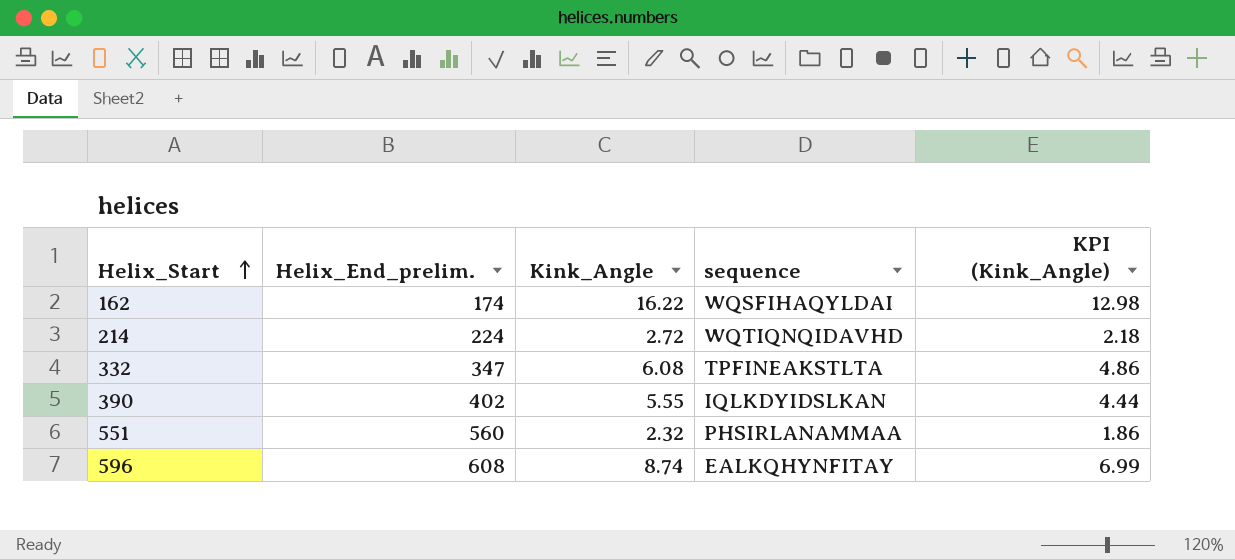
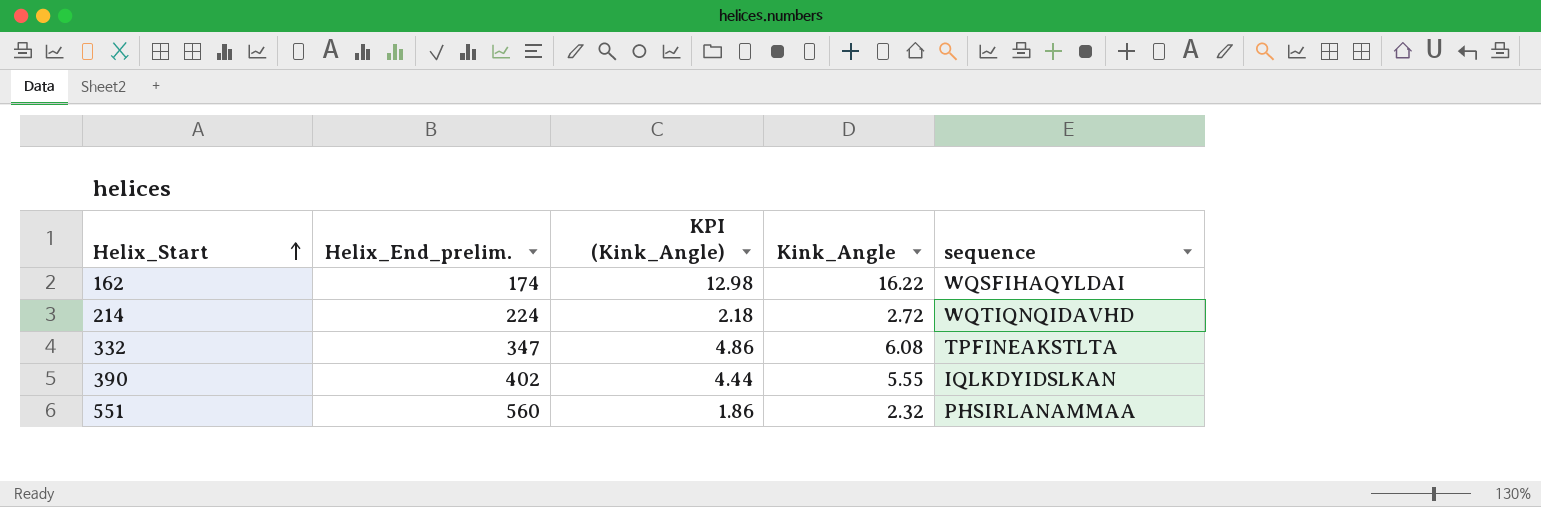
column KPI (Kink_Angle) | position: 5 -> 3
row 596: 608 | 8.74 | EALKQHYNFITAY | 6.99 -> none

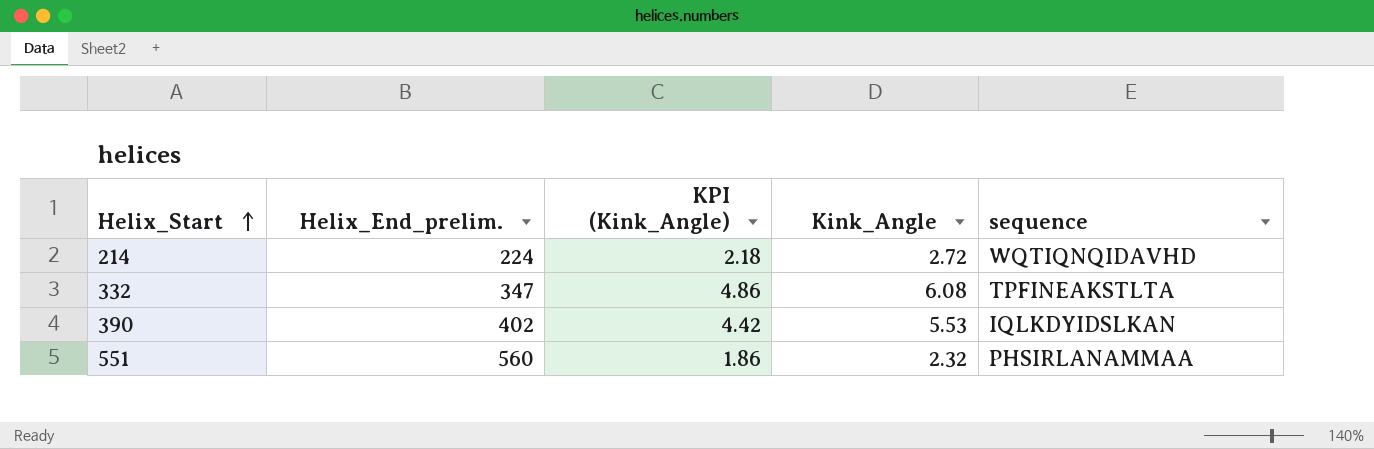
row 162: 174 | 12.98 | 16.22 | WQSFIHAQYLDAI -> none
390 | KPI (Kink_Angle): 4.44 -> 4.42
390 | Kink_Angle: 5.55 -> 5.53

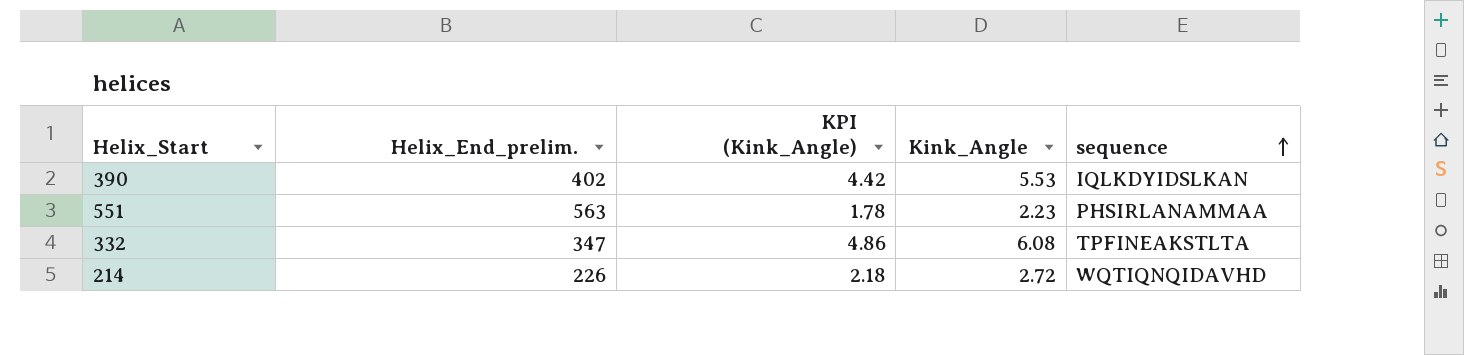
row order: Helix_Start ascending -> sequence ascending
551 | Helix_End_prelim.: 560 -> 563
551 | KPI (Kink_Angle): 1.86 -> 1.78
551 | Kink_Angle: 2.32 -> 2.23
214 | Helix_End_prelim.: 224 -> 226

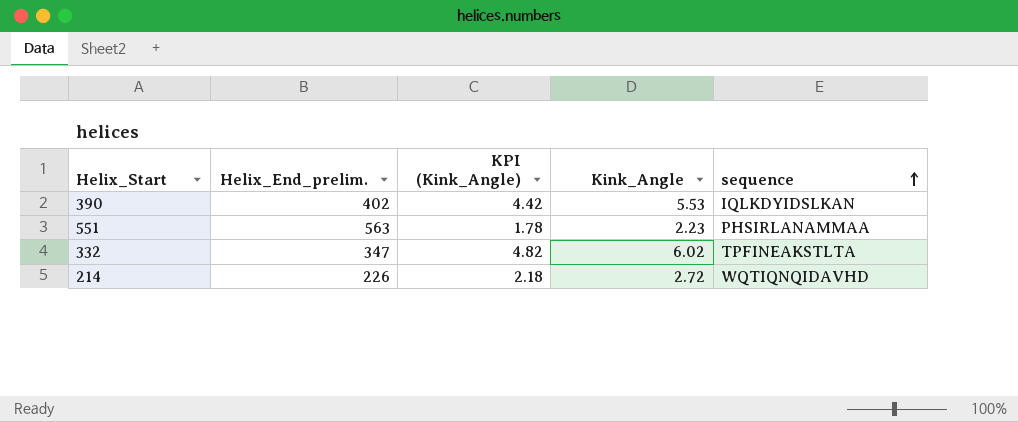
332 | KPI (Kink_Angle): 4.86 -> 4.82
332 | Kink_Angle: 6.08 -> 6.02

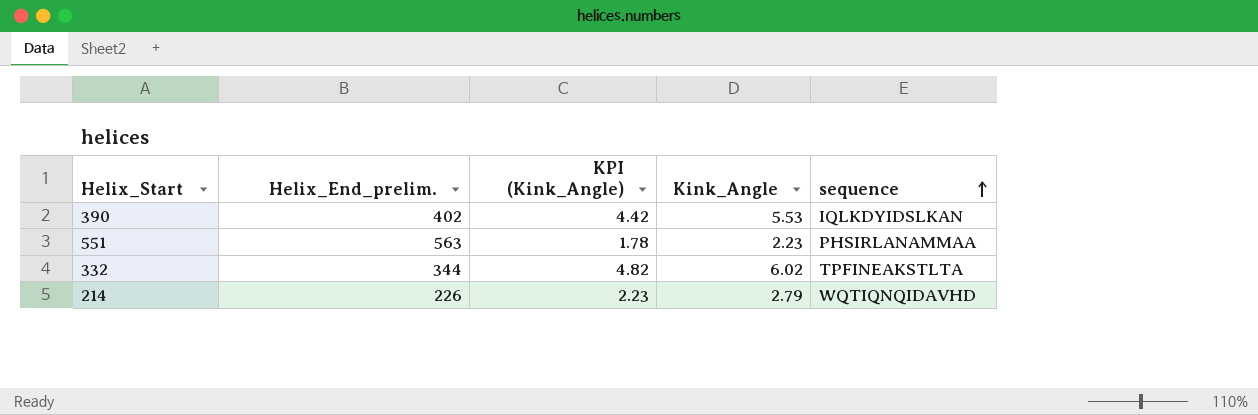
332 | Helix_End_prelim.: 347 -> 344
214 | KPI (Kink_Angle): 2.18 -> 2.23
214 | Kink_Angle: 2.72 -> 2.79

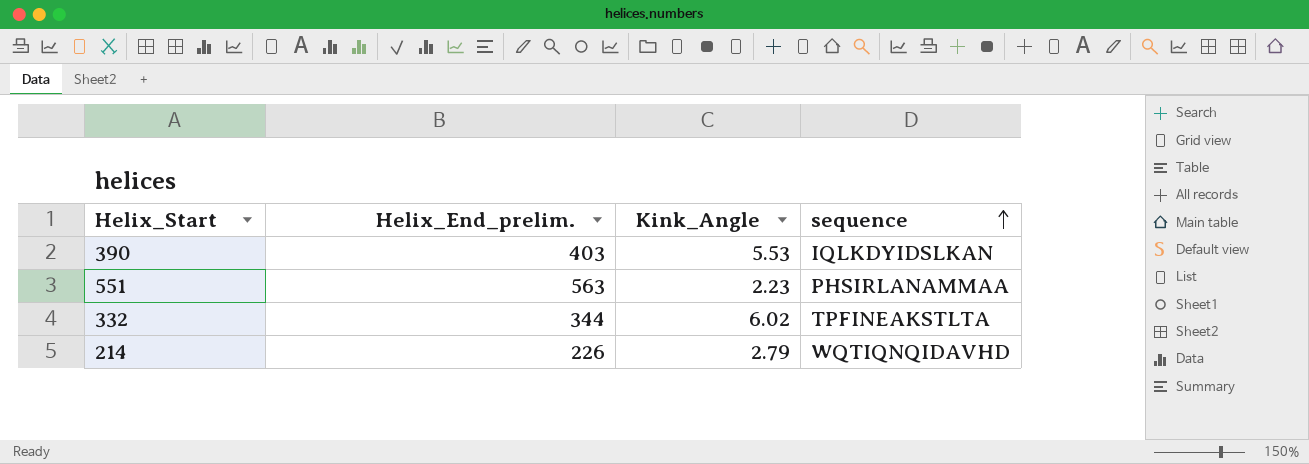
column KPI (Kink_Angle) | formula: [Kink_Angle] * 0.8 -> none
390 | Helix_End_prelim.: 402 -> 403

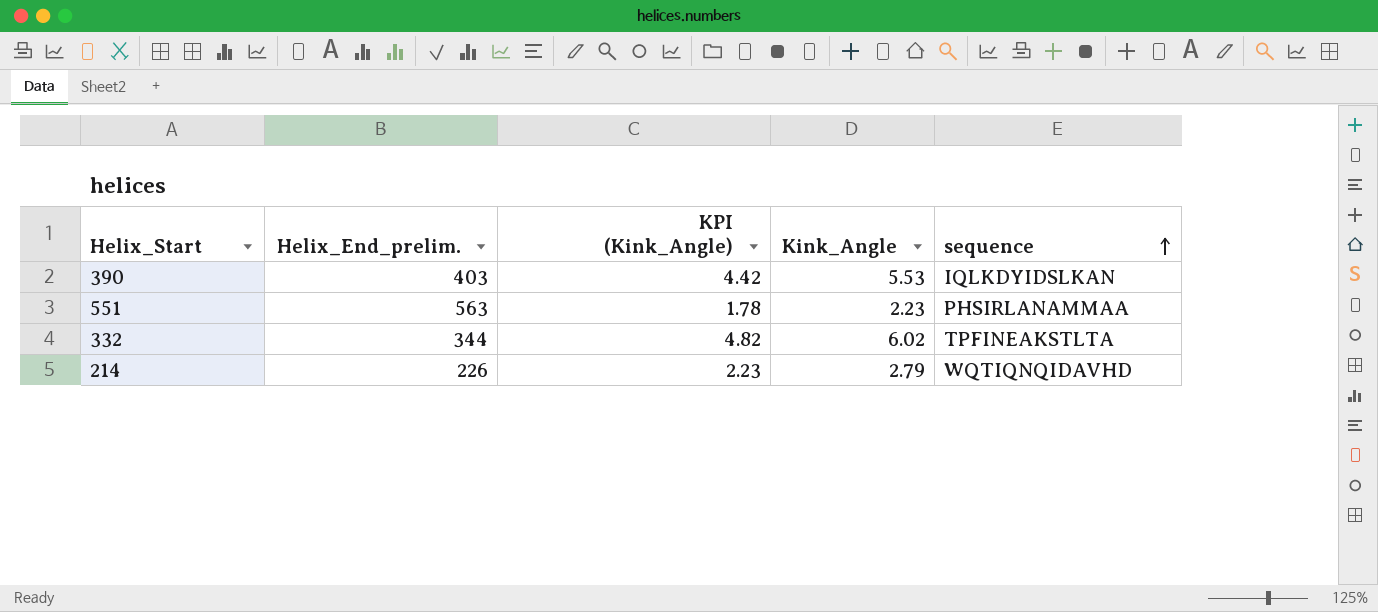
column KPI (Kink_Angle) | formula: none -> [Kink_Angle] * 0.8

